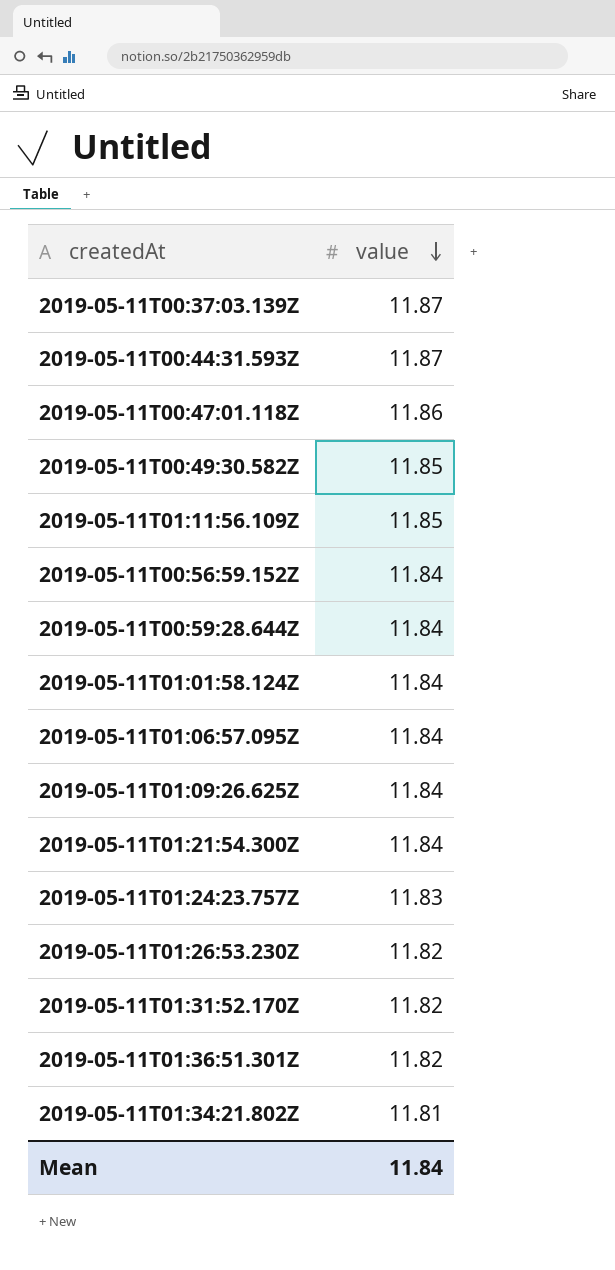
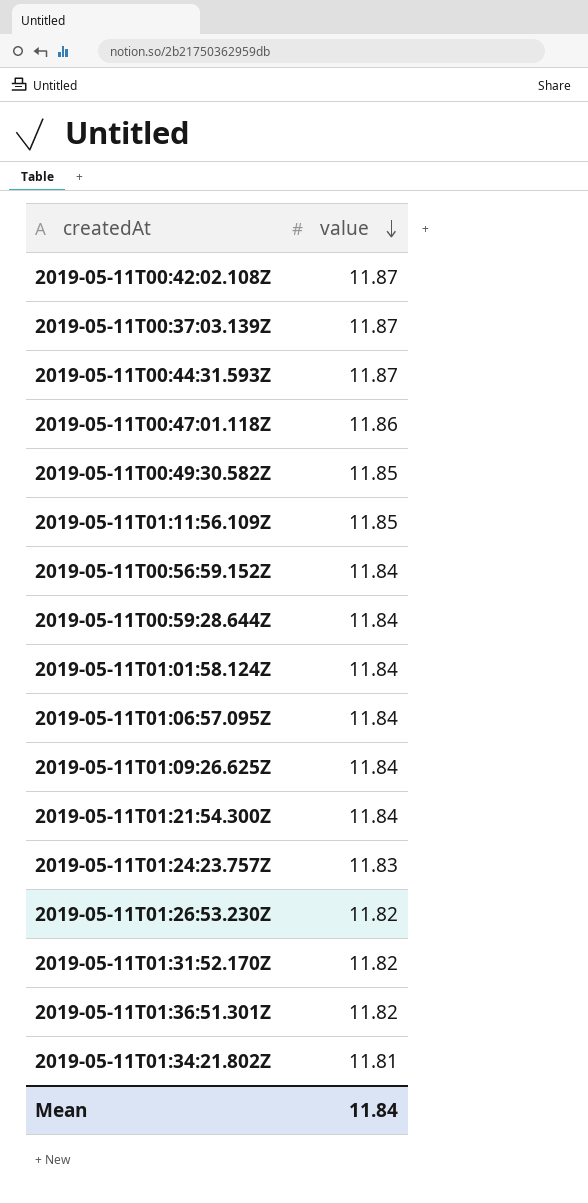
row 2019-05-11T00:42:02.108Z: none -> 11.87

